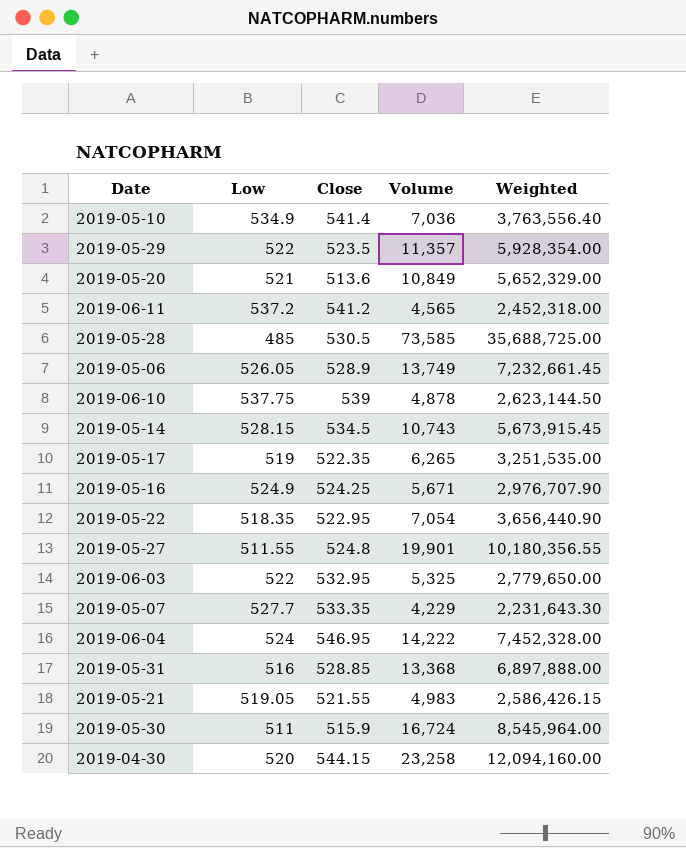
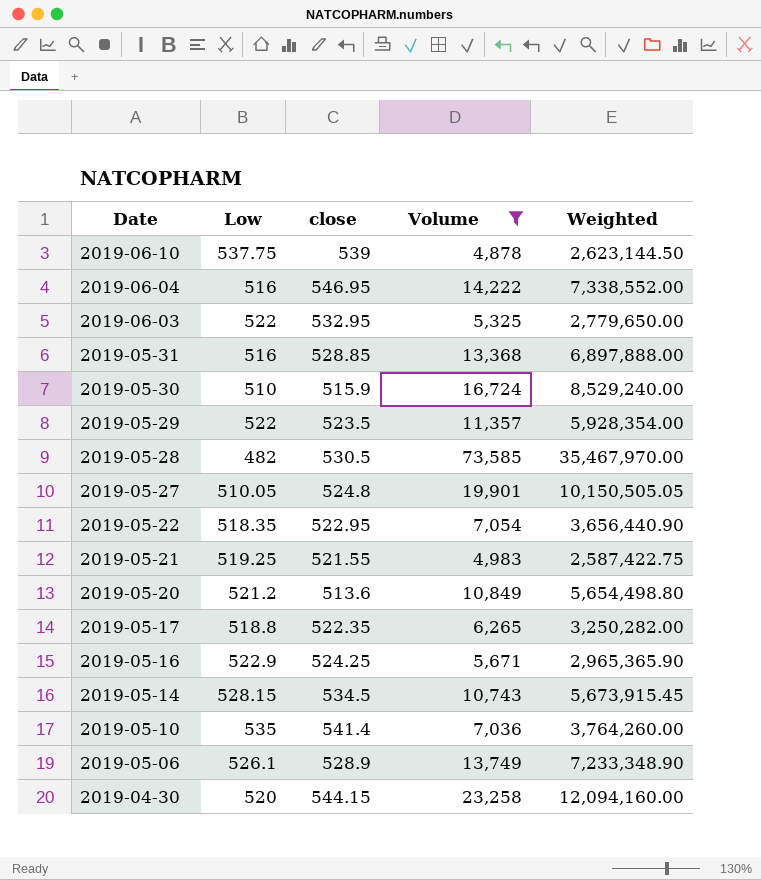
filter: none -> Volume >= 4,878
row order: none -> Date descending
column name: Close -> close
2019-06-04 | Low: 524 -> 516
2019-06-04 | Weighted: 7,452,328.00 -> 7,338,552.00
2019-05-30 | Low: 511 -> 510
2019-05-30 | Weighted: 8,545,964.00 -> 8,529,240.00
2019-05-28 | Low: 485 -> 482
2019-05-28 | Weighted: 35,688,725.00 -> 35,467,970.00
2019-05-27 | Low: 511.55 -> 510.05
2019-05-27 | Weighted: 10,180,356.55 -> 10,150,505.05
2019-05-21 | Low: 519.05 -> 519.25
2019-05-21 | Weighted: 2,586,426.15 -> 2,587,422.75
2019-05-20 | Low: 521 -> 521.2
2019-05-20 | Weighted: 5,652,329.00 -> 5,654,498.80
2019-05-17 | Low: 519 -> 518.8
2019-05-17 | Weighted: 3,251,535.00 -> 3,250,282.00
2019-05-16 | Low: 524.9 -> 522.9
2019-05-16 | Weighted: 2,976,707.90 -> 2,965,365.90
2019-05-10 | Low: 534.9 -> 535
2019-05-10 | Weighted: 3,763,556.40 -> 3,764,260.00
2019-05-06 | Low: 526.05 -> 526.1
2019-05-06 | Weighted: 7,232,661.45 -> 7,233,348.90

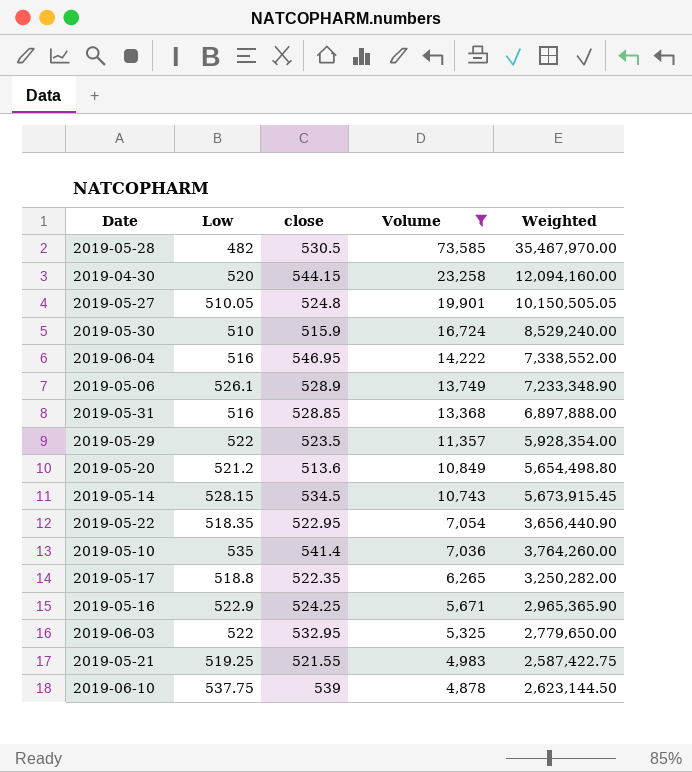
row order: Date descending -> Volume descending

